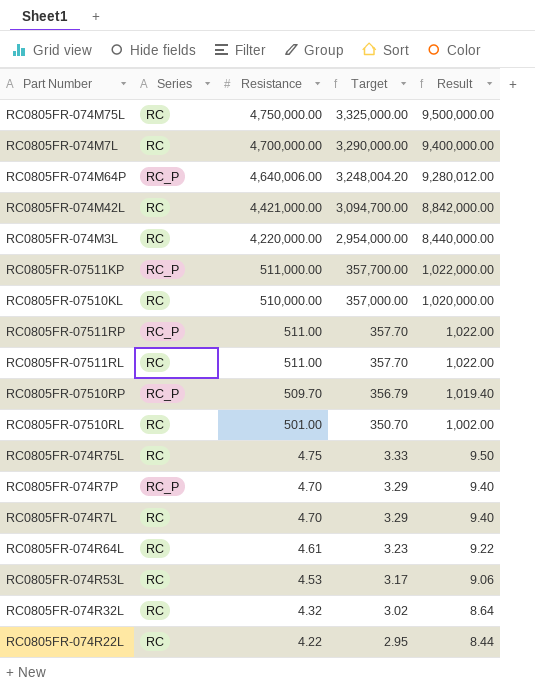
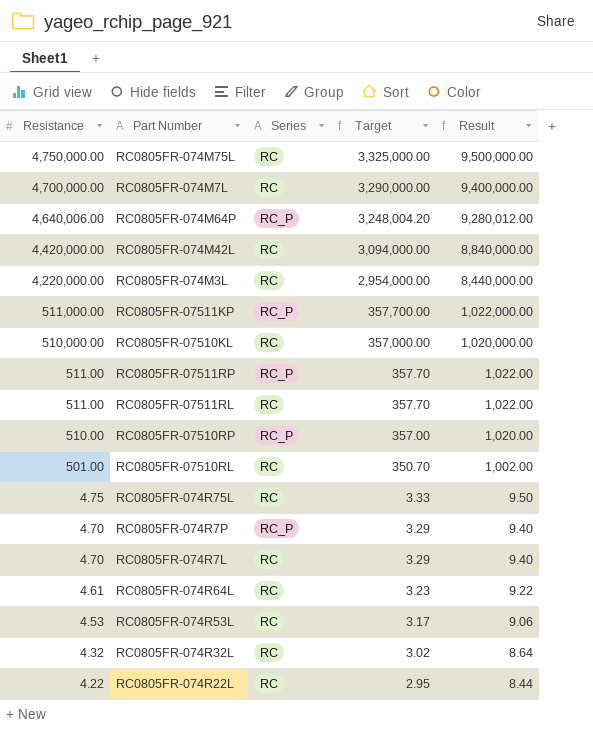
column Resistance | position: 3 -> 1
RC0805FR-074M42L | Resistance: 4,421,000.00 -> 4,420,000.00
RC0805FR-074M42L | Target: 3,094,700.00 -> 3,094,000.00
RC0805FR-074M42L | Result: 8,842,000.00 -> 8,840,000.00
RC0805FR-07510RP | Resistance: 509.70 -> 510.00
RC0805FR-07510RP | Target: 356.79 -> 357.00
RC0805FR-07510RP | Result: 1,019.40 -> 1,020.00

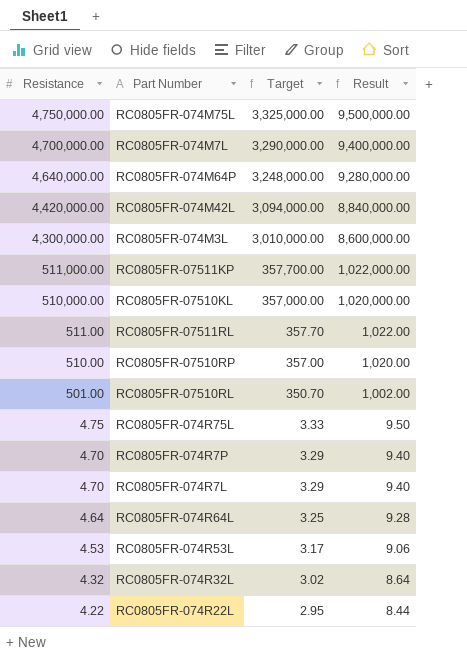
column Series | position: 3 -> none
row RC0805FR-07511RP: 511.00 | RC_P | 357.70 | 1,022.00 -> none
RC0805FR-074M64P | Resistance: 4,640,006.00 -> 4,640,000.00
RC0805FR-074M64P | Target: 3,248,004.20 -> 3,248,000.00
RC0805FR-074M64P | Result: 9,280,012.00 -> 9,280,000.00
RC0805FR-074M3L | Resistance: 4,220,000.00 -> 4,300,000.00
RC0805FR-074M3L | Target: 2,954,000.00 -> 3,010,000.00
RC0805FR-074M3L | Result: 8,440,000.00 -> 8,600,000.00
RC0805FR-074R64L | Resistance: 4.61 -> 4.64
RC0805FR-074R64L | Target: 3.23 -> 3.25
RC0805FR-074R64L | Result: 9.22 -> 9.28

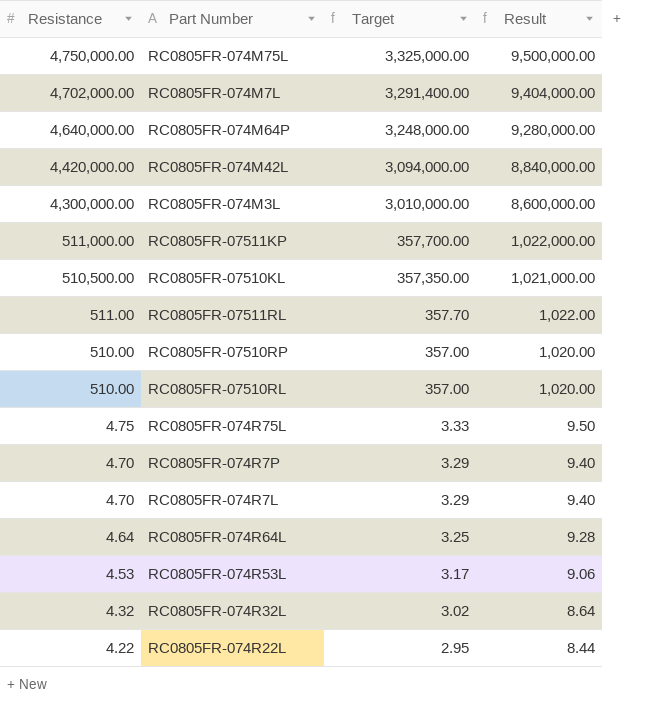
RC0805FR-074M7L | Resistance: 4,700,000.00 -> 4,702,000.00
RC0805FR-074M7L | Target: 3,290,000.00 -> 3,291,400.00
RC0805FR-074M7L | Result: 9,400,000.00 -> 9,404,000.00
RC0805FR-07510KL | Resistance: 510,000.00 -> 510,500.00
RC0805FR-07510KL | Target: 357,000.00 -> 357,350.00
RC0805FR-07510KL | Result: 1,020,000.00 -> 1,021,000.00
RC0805FR-07510RL | Resistance: 501.00 -> 510.00
RC0805FR-07510RL | Target: 350.70 -> 357.00
RC0805FR-07510RL | Result: 1,002.00 -> 1,020.00

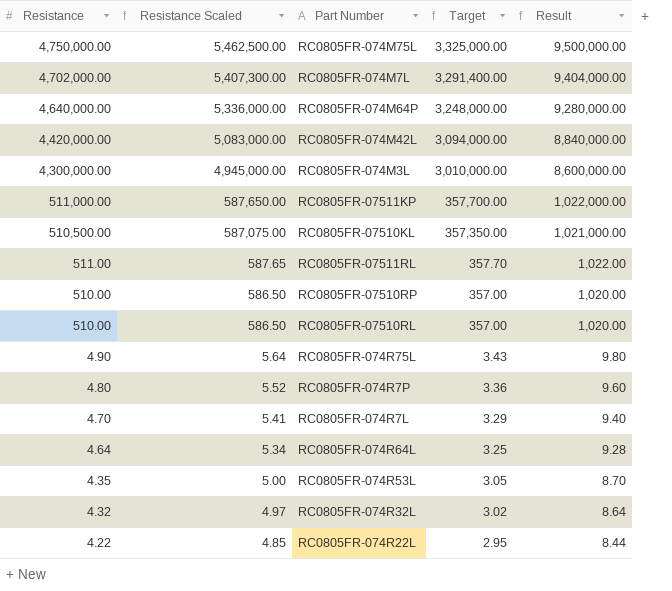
column Resistance Scaled | formula: none -> [Resistance] * 1.15
RC0805FR-074R75L | Resistance: 4.75 -> 4.90
RC0805FR-074R75L | Target: 3.33 -> 3.43
RC0805FR-074R75L | Result: 9.50 -> 9.80
RC0805FR-074R7P | Resistance: 4.70 -> 4.80
RC0805FR-074R7P | Target: 3.29 -> 3.36
RC0805FR-074R7P | Result: 9.40 -> 9.60
RC0805FR-074R53L | Resistance: 4.53 -> 4.35
RC0805FR-074R53L | Target: 3.17 -> 3.05
RC0805FR-074R53L | Result: 9.06 -> 8.70

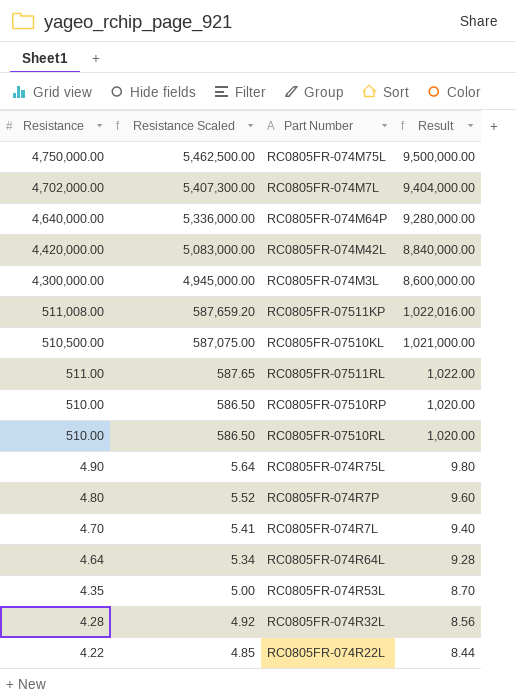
column Target | formula: [Resistance] * 0.7 -> none
RC0805FR-07511KP | Resistance: 511,000.00 -> 511,008.00
RC0805FR-07511KP | Resistance Scaled: 587,650.00 -> 587,659.20
RC0805FR-07511KP | Result: 1,022,000.00 -> 1,022,016.00
RC0805FR-074R32L | Resistance: 4.32 -> 4.28
RC0805FR-074R32L | Resistance Scaled: 4.97 -> 4.92
RC0805FR-074R32L | Result: 8.64 -> 8.56

